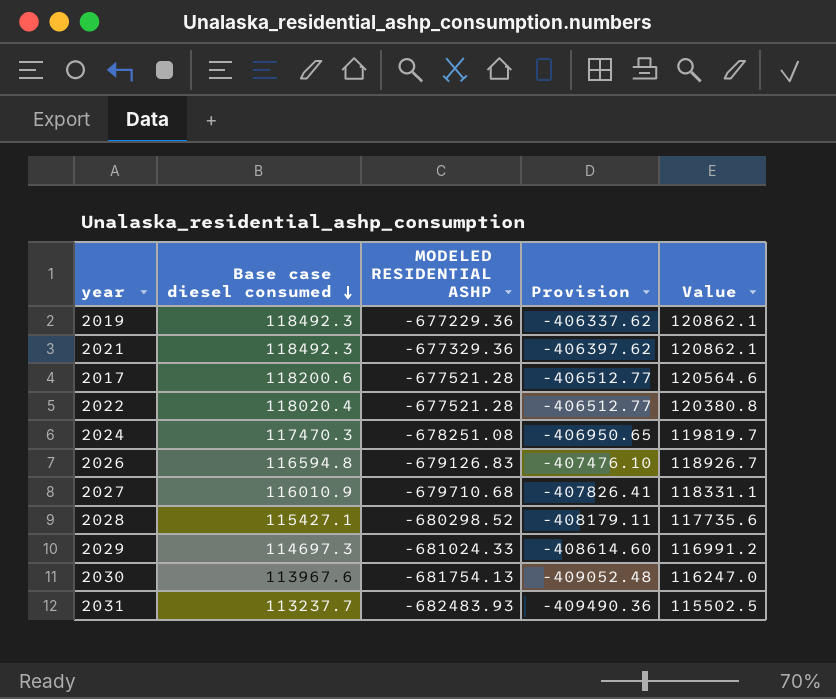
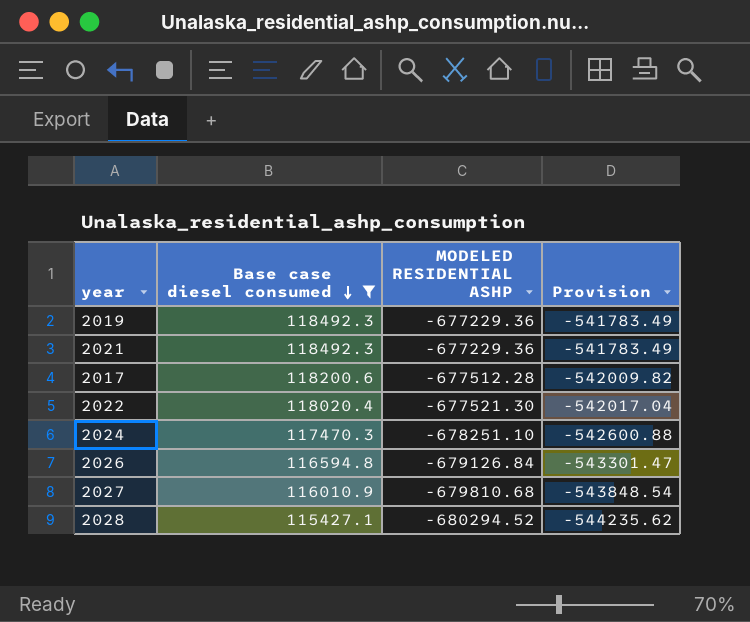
filter: none -> Base case diesel consumed >= 115427.1
column Value | formula: [Base case diesel consumed] * 1.02 -> none
column Provision | formula: [MODELED RESIDENTIAL ASHP] * 0.6 -> [MODELED RESIDENTIAL ASHP] * 0.8
2021 | MODELED RESIDENTIAL ASHP: -677329.36 -> -677229.36
2017 | MODELED RESIDENTIAL ASHP: -677521.28 -> -677512.28
2022 | MODELED RESIDENTIAL ASHP: -677521.28 -> -677521.30
2024 | MODELED RESIDENTIAL ASHP: -678251.08 -> -678251.10
2026 | MODELED RESIDENTIAL ASHP: -679126.83 -> -679126.84
2027 | MODELED RESIDENTIAL ASHP: -679710.68 -> -679810.68
2028 | MODELED RESIDENTIAL ASHP: -680298.52 -> -680294.52

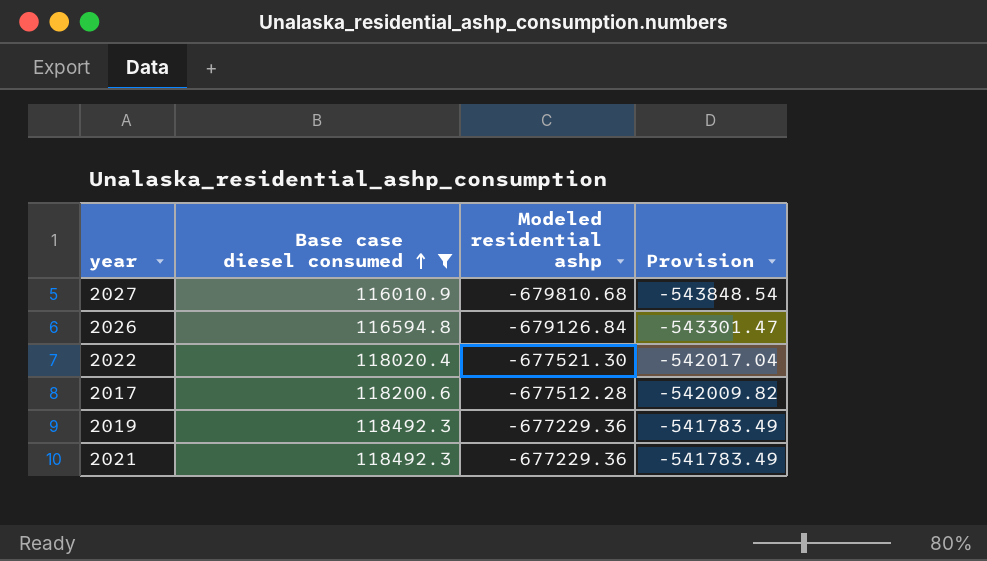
row order: Base case diesel consumed descending -> Base case diesel consumed ascending
column name: MODELED RESIDENTIAL ASHP -> Modeled residential ashp
row 2024: 117470.3 | -678251.10 | -542600.88 -> none
row 2028: 115427.1 | -680294.52 | -544235.62 -> none

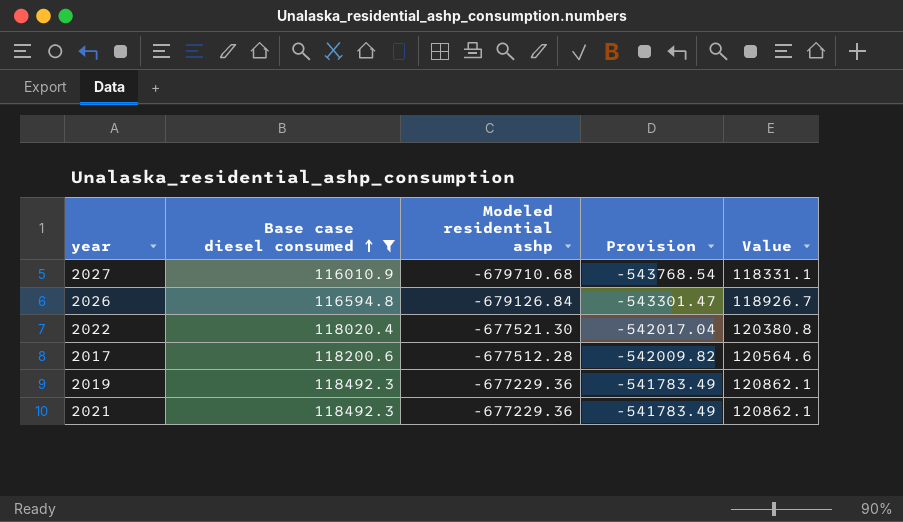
column Value | formula: none -> [Base case diesel consumed] * 1.02
2027 | Modeled residential ashp: -679810.68 -> -679710.68
2027 | Provision: -543848.54 -> -543768.54

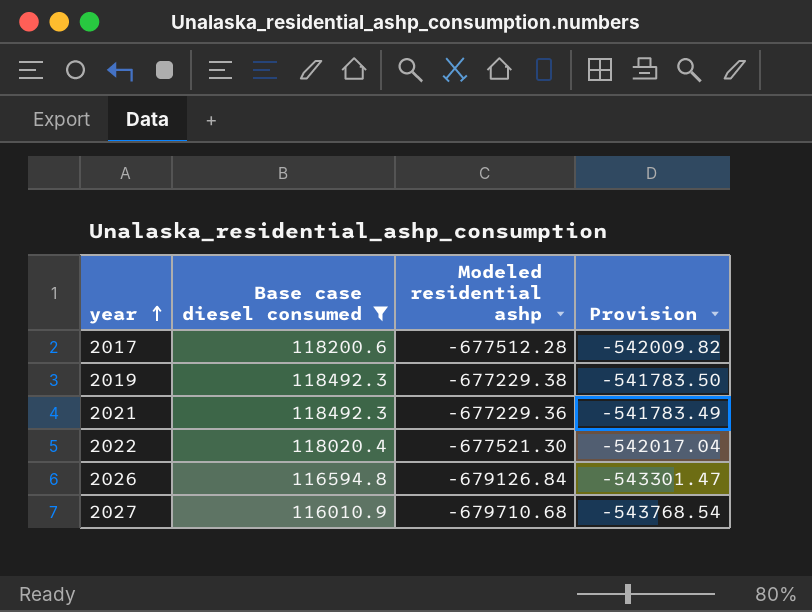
row order: Base case diesel consumed ascending -> year ascending
column Value | formula: [Base case diesel consumed] * 1.02 -> none
2019 | Modeled residential ashp: -677229.36 -> -677229.38
2019 | Provision: -541783.49 -> -541783.50

